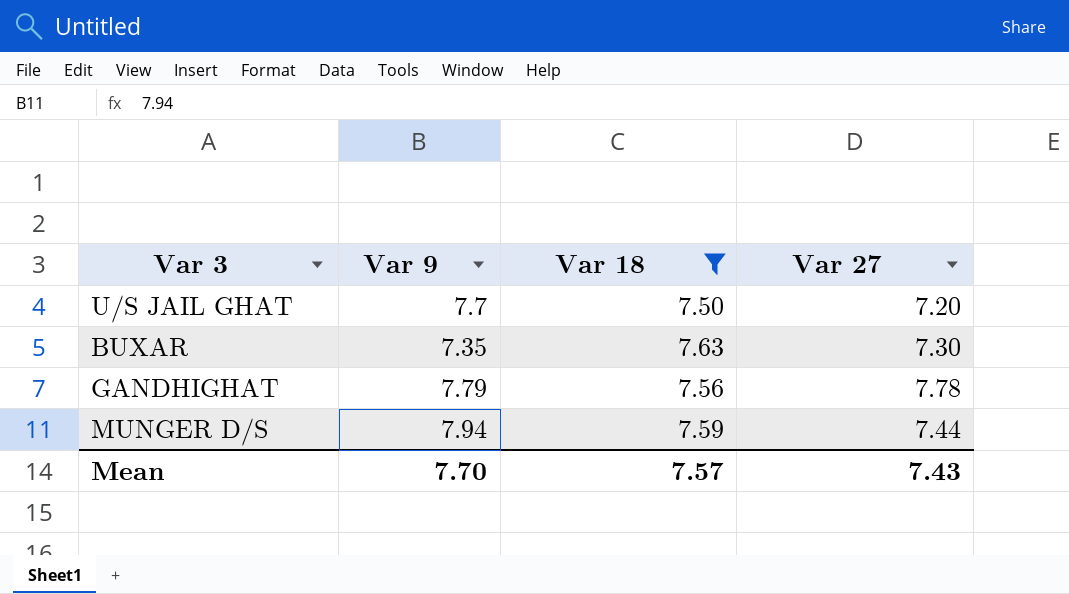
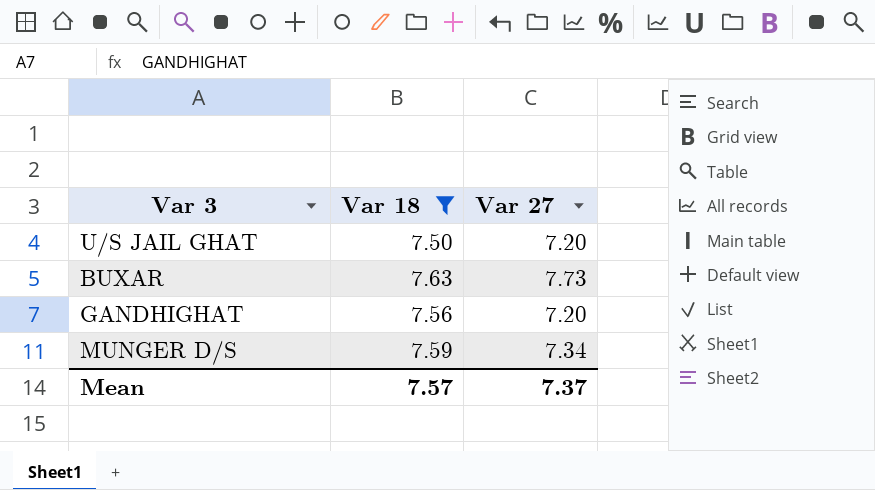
column Var 9 | position: 2 -> none
BUXAR | Var 27: 7.30 -> 7.73
GANDHIGHAT | Var 27: 7.78 -> 7.20
MUNGER D/S | Var 27: 7.44 -> 7.34
Mean | Var 27: 7.43 -> 7.37

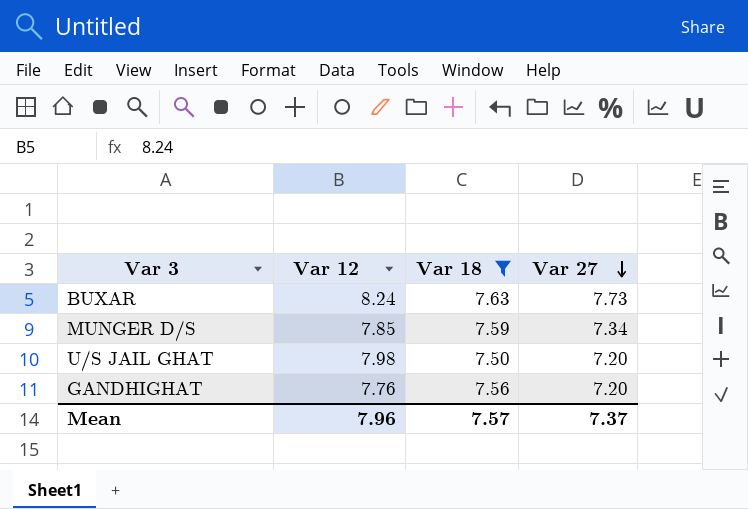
row order: none -> Var 27 descending
column Var 12 | position: none -> 2

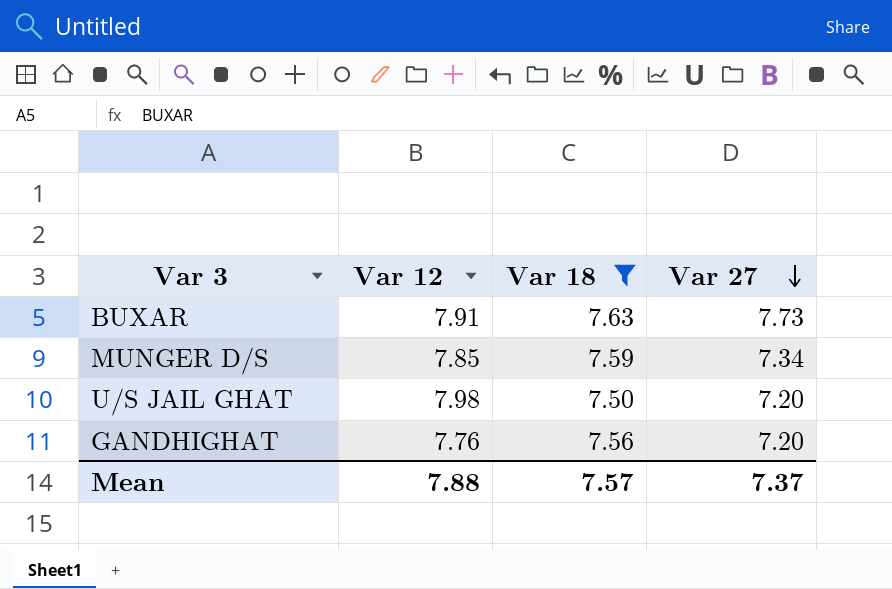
BUXAR | Var 12: 8.24 -> 7.91
Mean | Var 12: 7.96 -> 7.88

